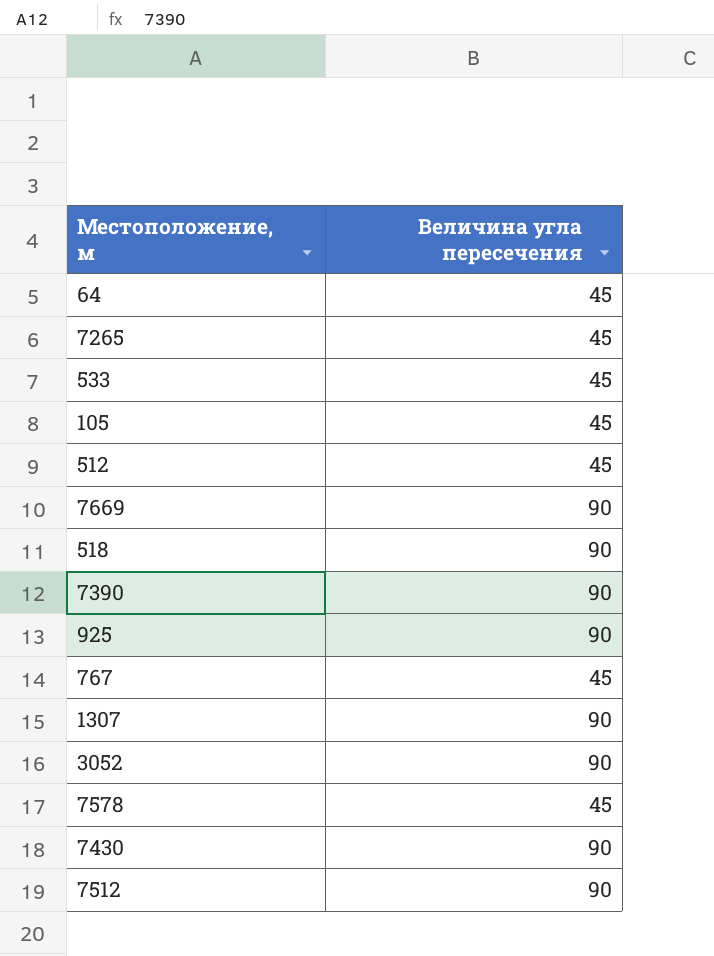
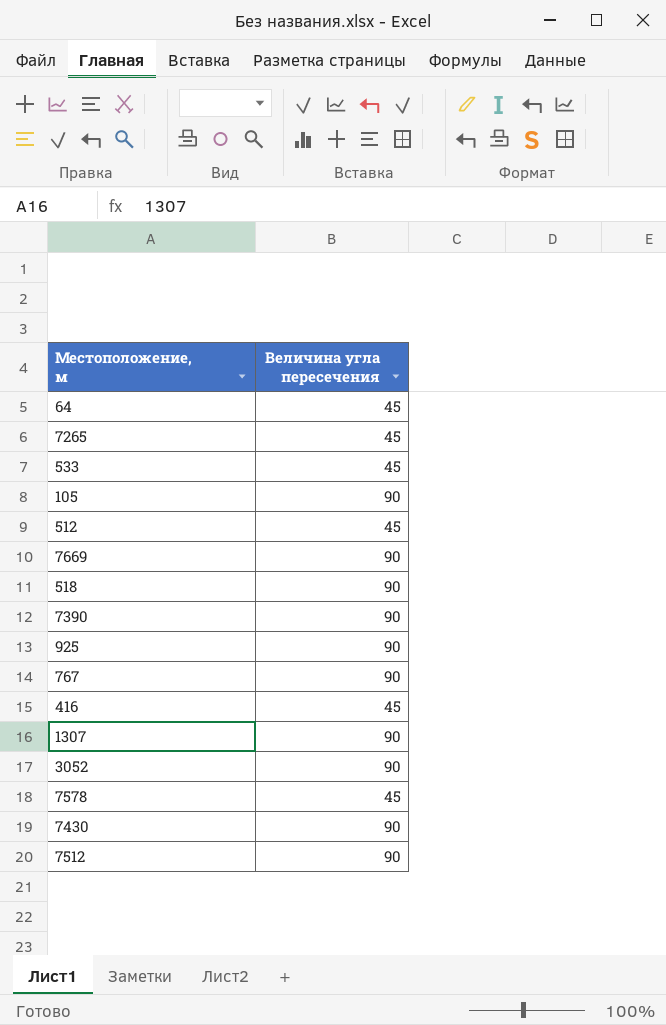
105 | Величина угла пересечения: 45 -> 90
767 | Величина угла пересечения: 45 -> 90
row 416: none -> 45

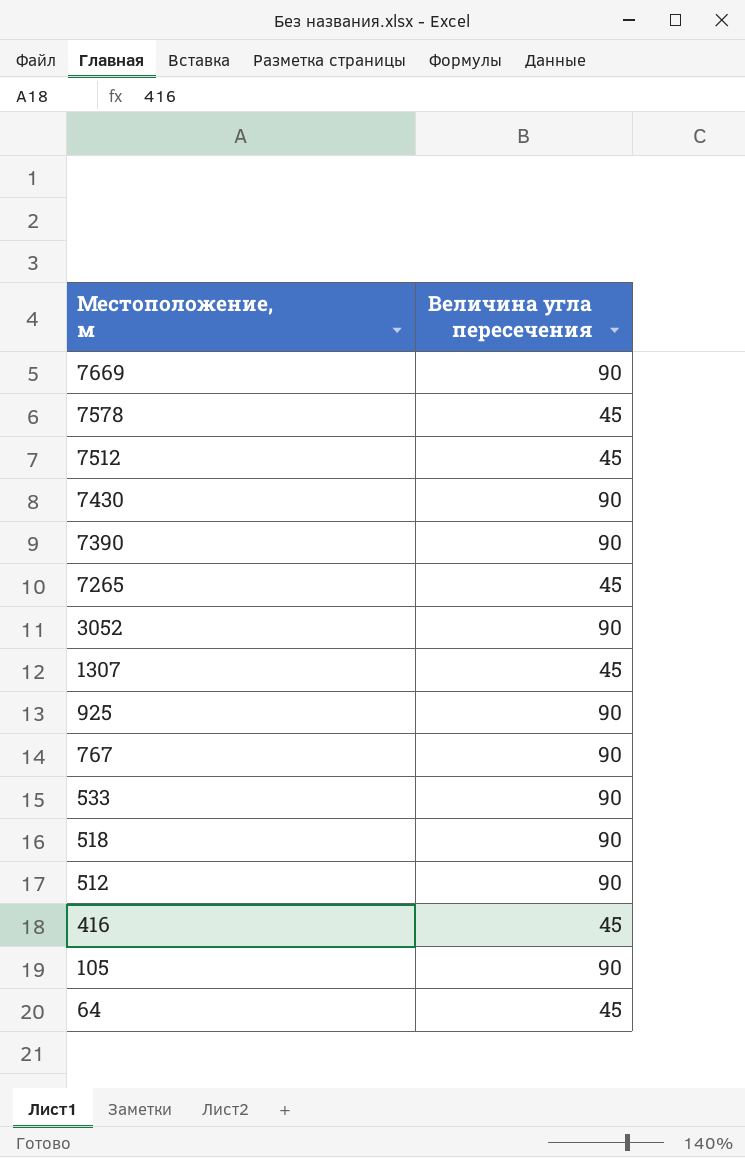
row order: none -> Местоположение, м descending
7512 | Величина угла пересечения: 90 -> 45
1307 | Величина угла пересечения: 90 -> 45
533 | Величина угла пересечения: 45 -> 90
512 | Величина угла пересечения: 45 -> 90

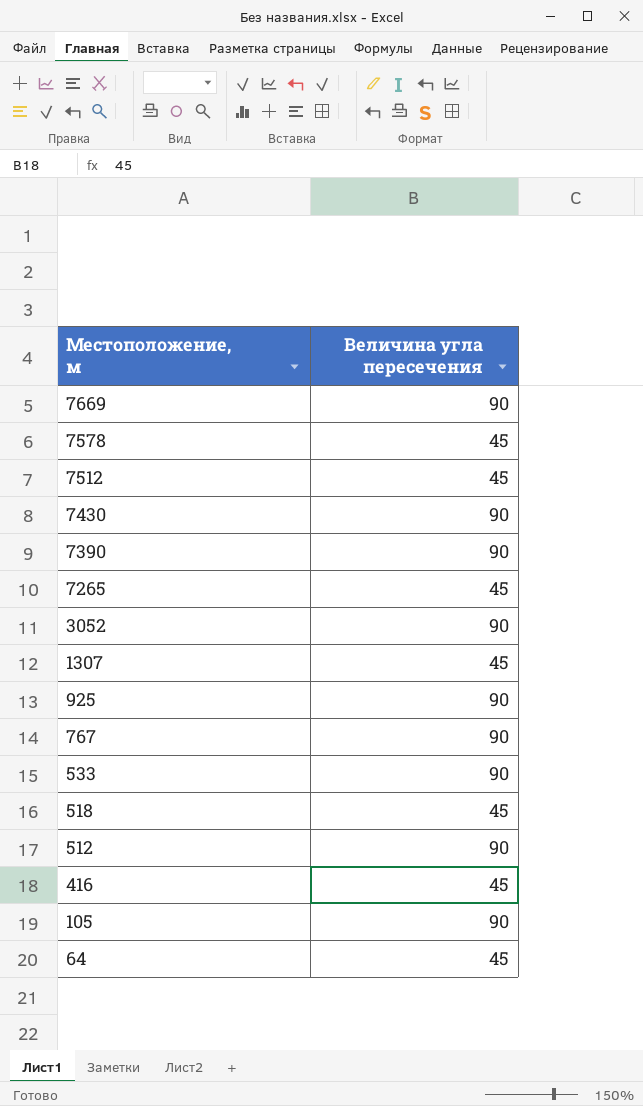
518 | Величина угла пересечения: 90 -> 45

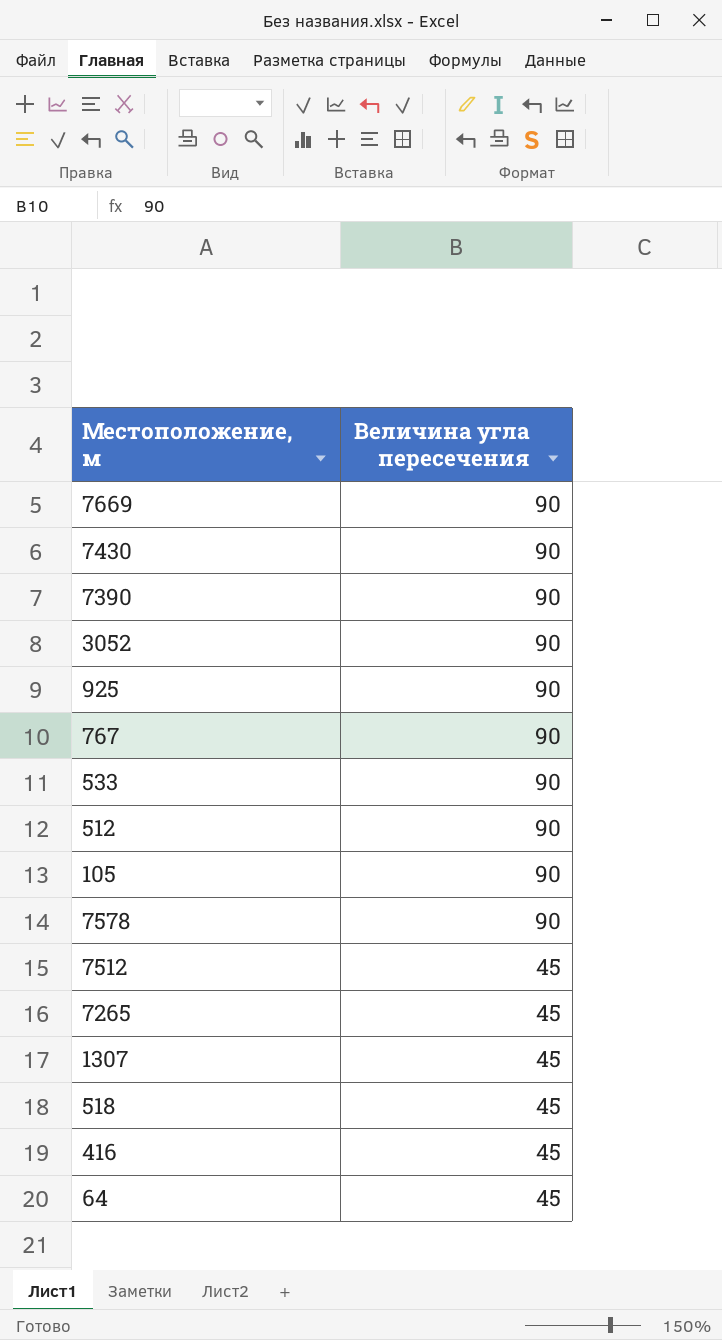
row order: Местоположение, м descending -> Величина угла пересечения descending
7578 | Величина угла пересечения: 45 -> 90

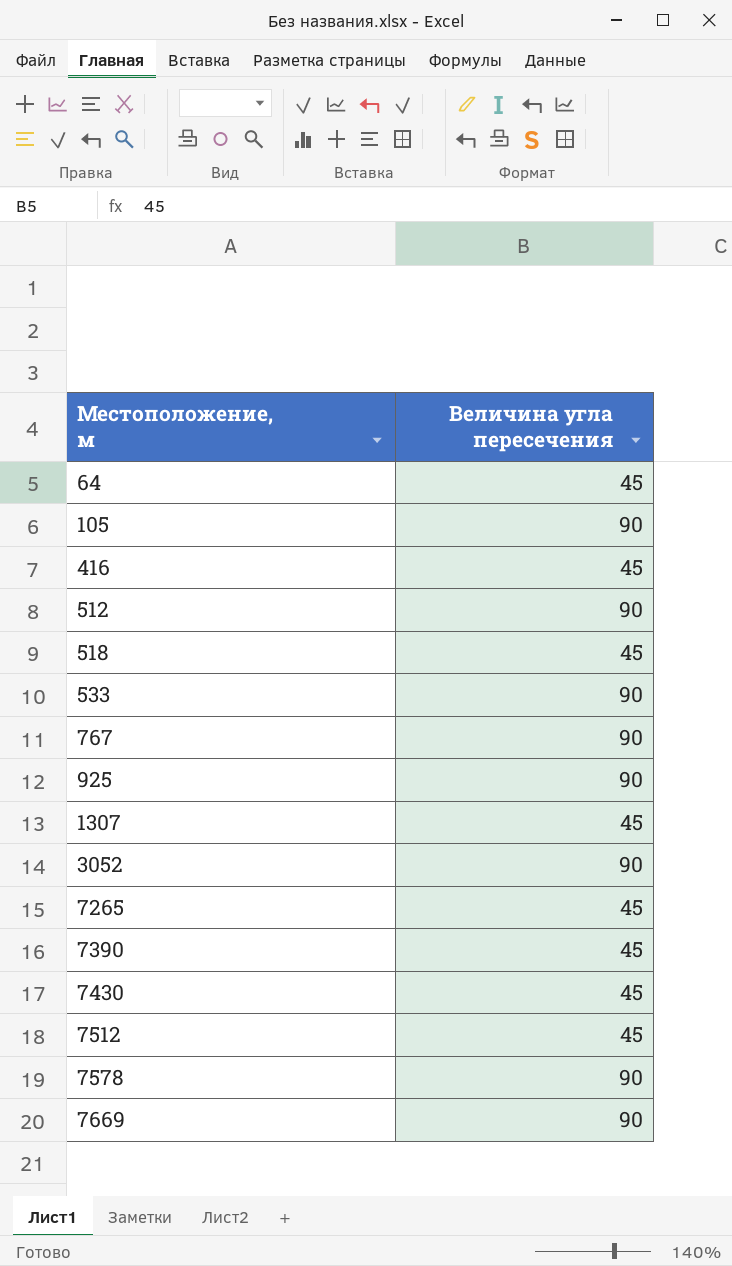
row order: Величина угла пересечения descending -> Местоположение, м ascending
7390 | Величина угла пересечения: 90 -> 45
7430 | Величина угла пересечения: 90 -> 45

